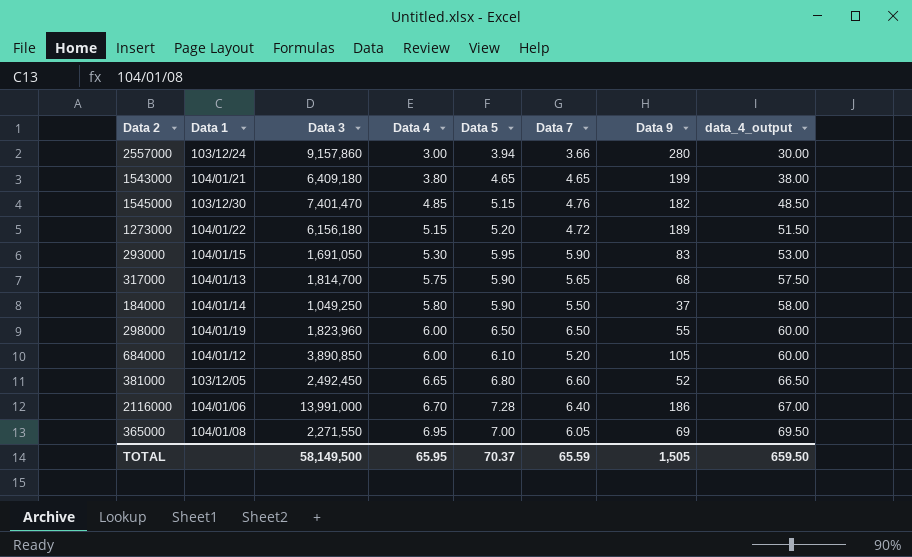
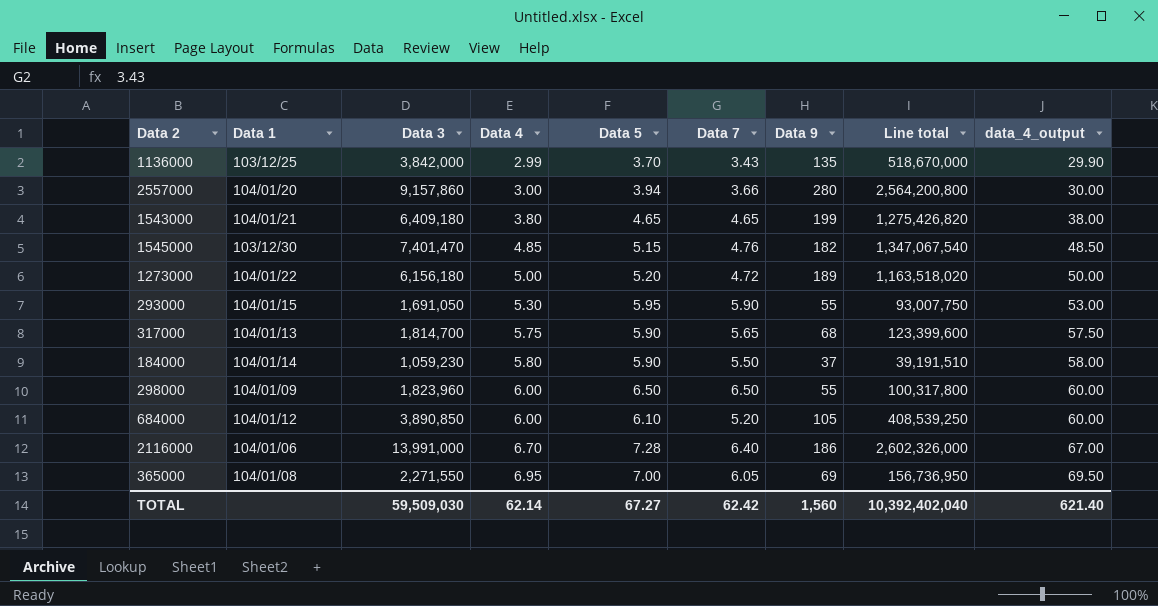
column Line total | formula: none -> [Data 3] * [Data 9]
row 381000: 103/12/05 | 2,492,450 | 6.65 | 6.80 | 6.60 | 52 | 66.50 -> none
row 1136000: none -> 103/12/25 | 3,842,000 | 2.99 | 3.70 | 3.43 | 135 | 518,670,000 | 29.90
2557000 | Data 1: 103/12/24 -> 104/01/20
1273000 | Data 4: 5.15 -> 5.00
1273000 | data_4_output: 51.50 -> 50.00
293000 | Data 9: 83 -> 55
184000 | Data 3: 1,049,250 -> 1,059,230
298000 | Data 1: 104/01/19 -> 104/01/09
TOTAL | Data 3: 58,149,500 -> 59,509,030
TOTAL | Data 4: 65.95 -> 62.14
TOTAL | Data 5: 70.37 -> 67.27
TOTAL | Data 7: 65.59 -> 62.42
TOTAL | Data 9: 1,505 -> 1,560
TOTAL | data_4_output: 659.50 -> 621.40

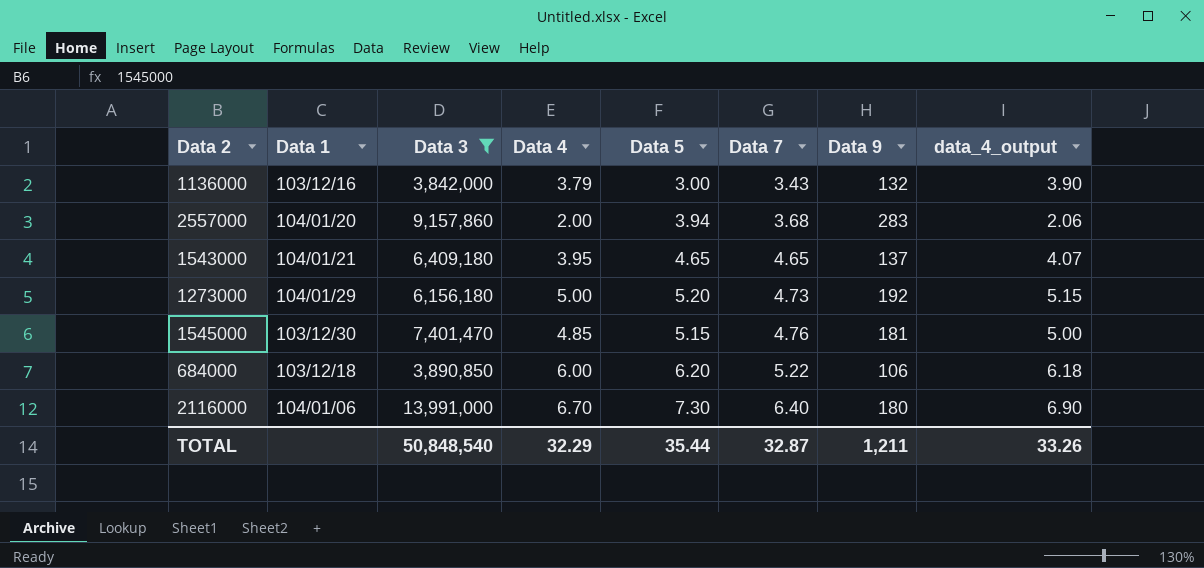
filter: none -> Data 3 >= 3,842,000
row order: Data 4 ascending -> Data 7 ascending
column Line total | formula: [Data 3] * [Data 9] -> none
column data_4_output | formula: [Data 4] * 10 -> [Data 4] * 1.03
1136000 | Data 1: 103/12/25 -> 103/12/16
1136000 | Data 4: 2.99 -> 3.79
1136000 | Data 5: 3.70 -> 3.00
1136000 | Data 9: 135 -> 132
2557000 | Data 4: 3.00 -> 2.00
2557000 | Data 7: 3.66 -> 3.68
2557000 | Data 9: 280 -> 283
1543000 | Data 4: 3.80 -> 3.95
1543000 | Data 9: 199 -> 137
1273000 | Data 1: 104/01/22 -> 104/01/29
1273000 | Data 7: 4.72 -> 4.73
1273000 | Data 9: 189 -> 192
1545000 | Data 9: 182 -> 181
684000 | Data 1: 104/01/12 -> 103/12/18
684000 | Data 5: 6.10 -> 6.20
684000 | Data 7: 5.20 -> 5.22
684000 | Data 9: 105 -> 106
2116000 | Data 5: 7.28 -> 7.30
2116000 | Data 9: 186 -> 180
TOTAL | Data 3: 59,509,030 -> 50,848,540
TOTAL | Data 4: 62.14 -> 32.29
TOTAL | Data 5: 67.27 -> 35.44
TOTAL | Data 7: 62.42 -> 32.87
TOTAL | Data 9: 1,560 -> 1,211
TOTAL | data_4_output: 621.40 -> 33.26

